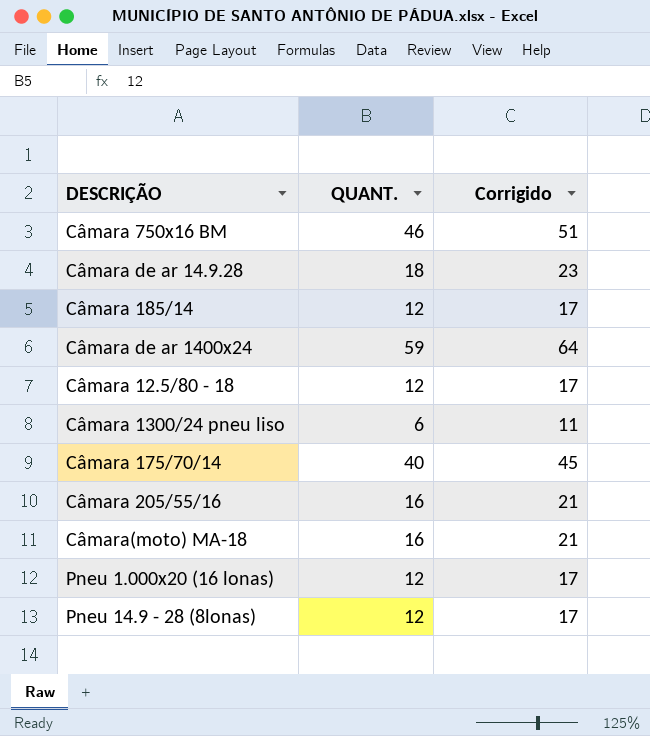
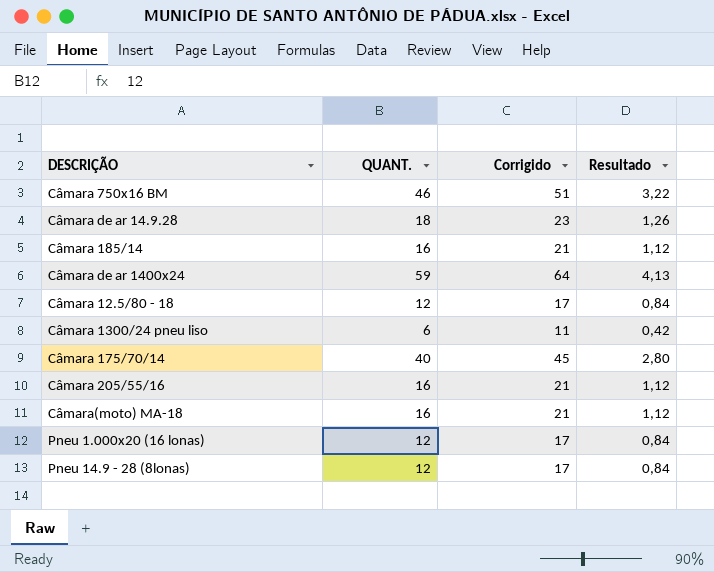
column Resultado | formula: none -> [QUANT.] * 0,07
Câmara 185/14 | QUANT.: 12 -> 16
Câmara 185/14 | Corrigido: 17 -> 21

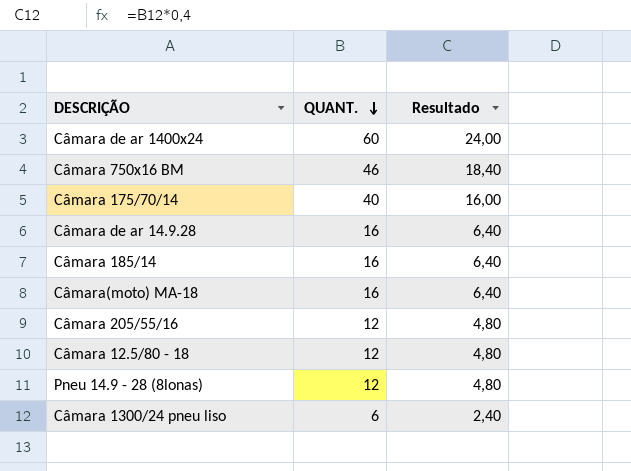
row order: none -> QUANT. descending
column Corrigido | formula: [QUANT.] + 5 -> none
column Resultado | formula: [QUANT.] * 0,07 -> [QUANT.] * 0,4
row Pneu 1.000x20 (16 lonas): 12 | 17 | 0,84 -> none
Câmara de ar 1400x24 | QUANT.: 59 -> 60
Câmara de ar 14.9.28 | QUANT.: 18 -> 16
Câmara 205/55/16 | QUANT.: 16 -> 12

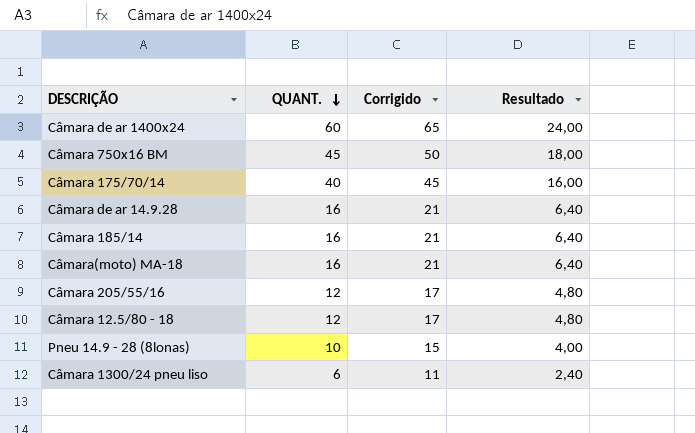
column Corrigido | formula: none -> [QUANT.] + 5
Câmara 750x16 BM | QUANT.: 46 -> 45
Câmara 750x16 BM | Resultado: 18,40 -> 18,00
Pneu 14.9 - 28 (8lonas) | QUANT.: 12 -> 10
Pneu 14.9 - 28 (8lonas) | Resultado: 4,80 -> 4,00

